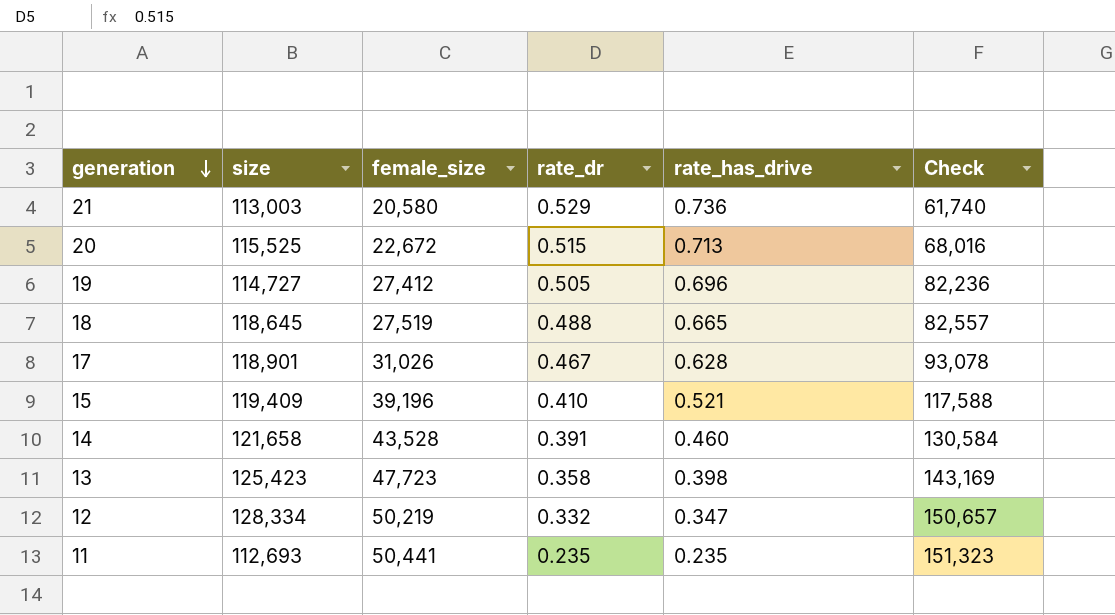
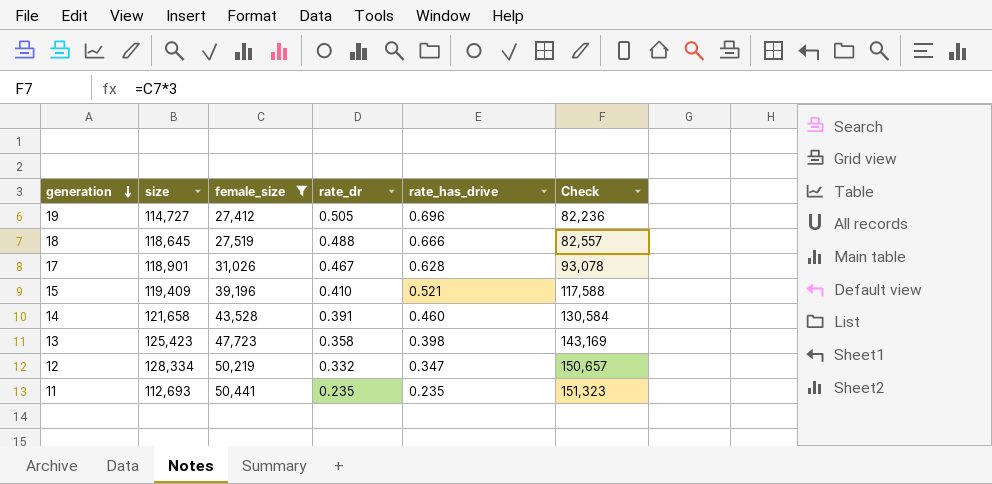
filter: none -> female_size >= 27,412
18 | rate_has_drive: 0.665 -> 0.666

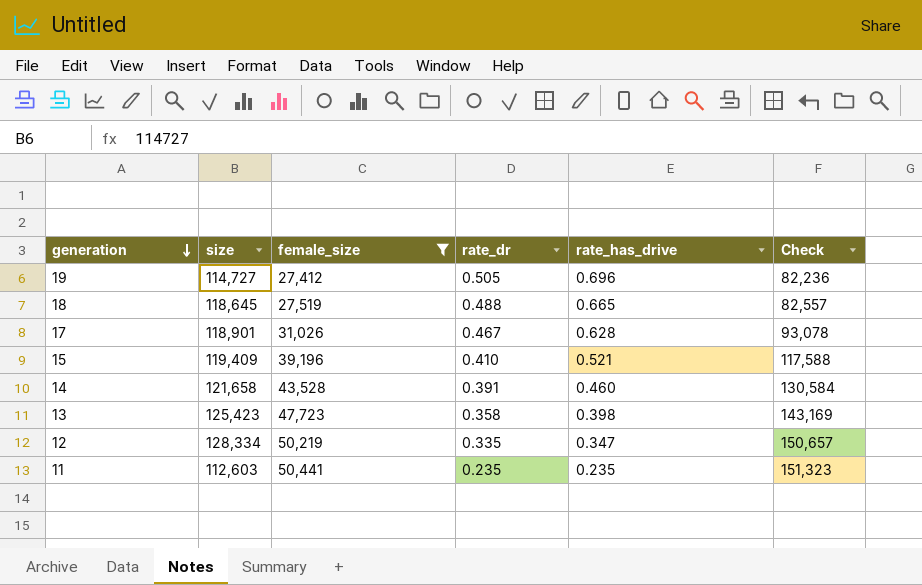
18 | rate_has_drive: 0.666 -> 0.665
12 | rate_dr: 0.332 -> 0.335
11 | size: 112,693 -> 112,603

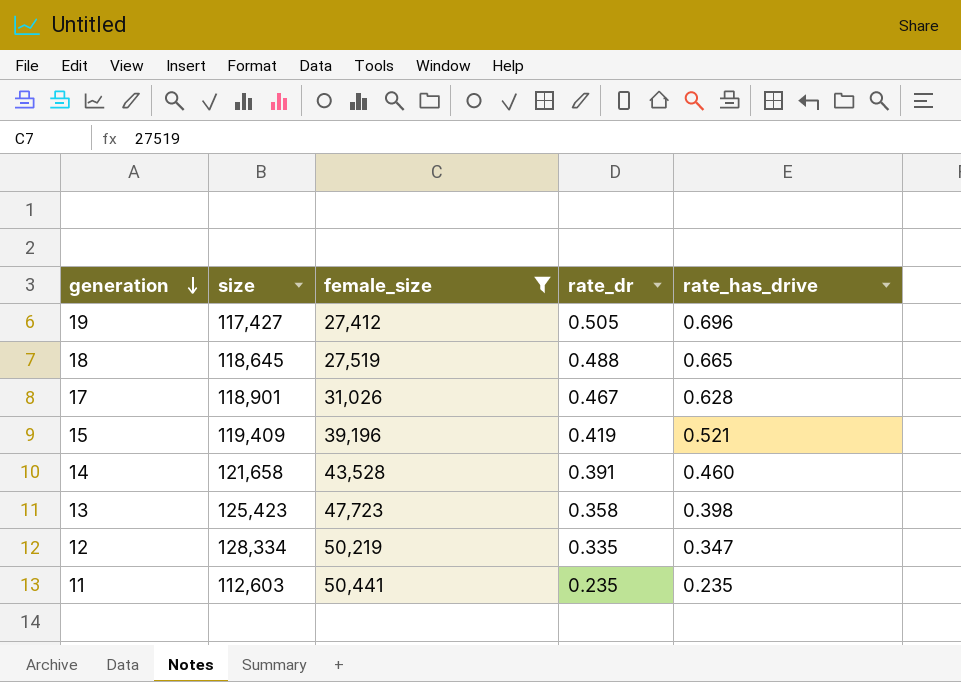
column Check | formula: [female_size] * 3 -> none
19 | size: 114,727 -> 117,427
15 | rate_dr: 0.410 -> 0.419

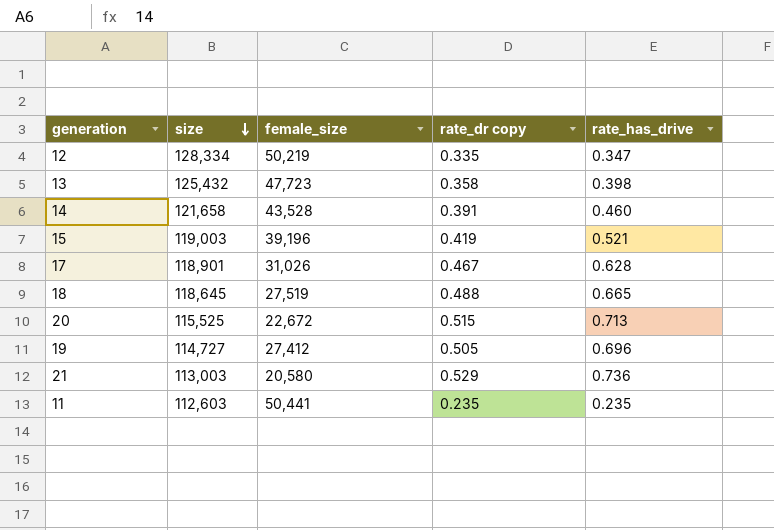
filter: female_size >= 27,412 -> none
row order: generation descending -> size descending
column name: rate_dr -> rate_dr copy
13 | size: 125,423 -> 125,432
15 | size: 119,409 -> 119,003
19 | size: 117,427 -> 114,727

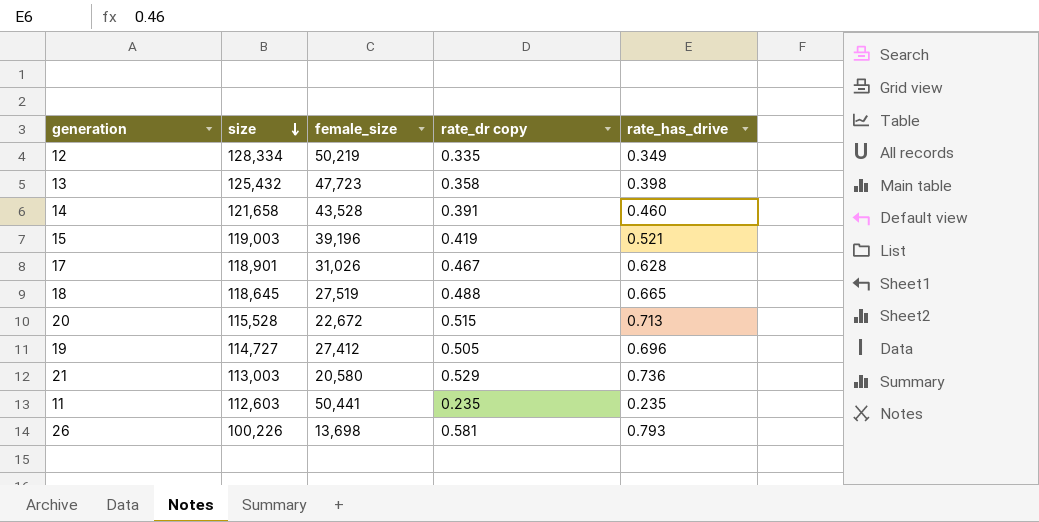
12 | rate_has_drive: 0.347 -> 0.349
20 | size: 115,525 -> 115,528
row 26: none -> 100,226 | 13,698 | 0.581 | 0.793

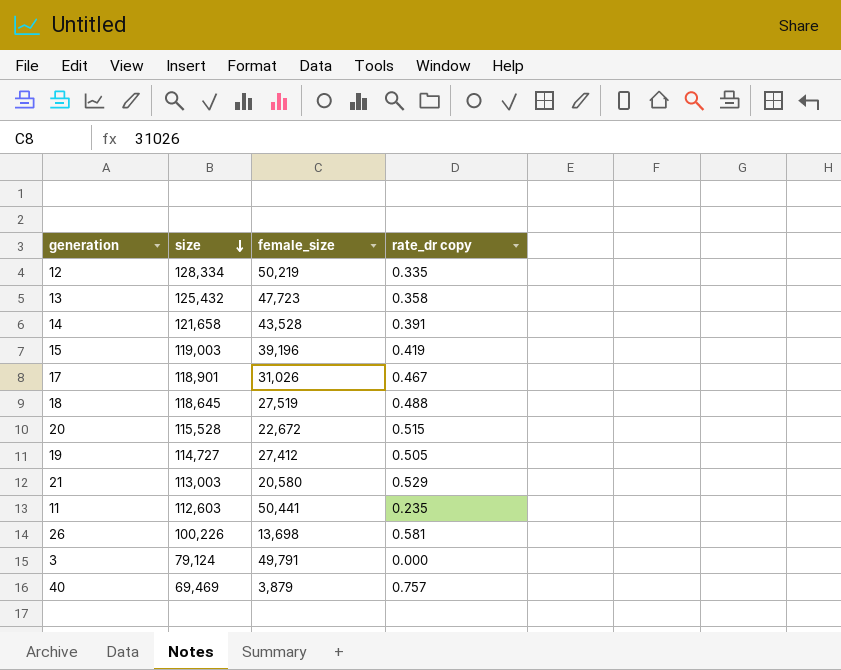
column rate_has_drive | position: 5 -> none
row 3: none -> 79,124 | 49,791 | 0.000
row 40: none -> 69,469 | 3,879 | 0.757

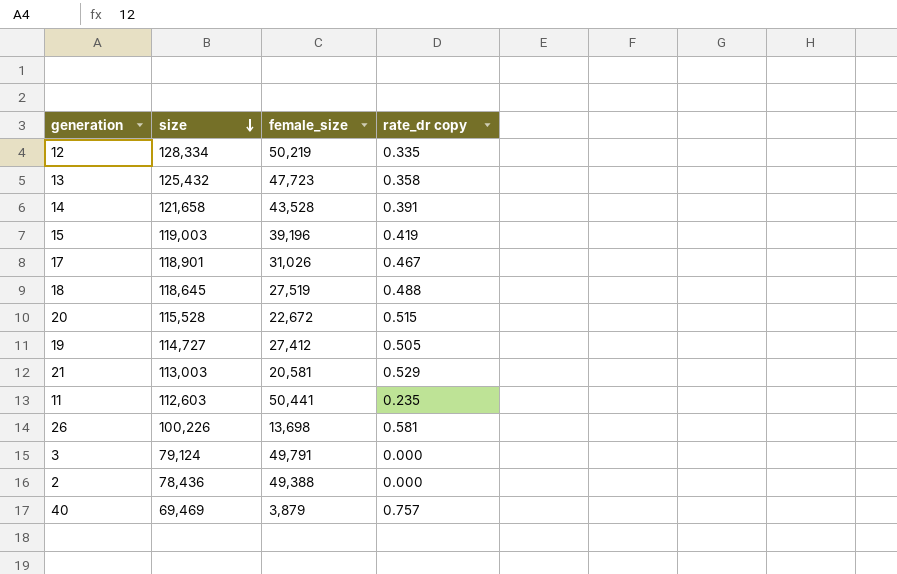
21 | female_size: 20,580 -> 20,581
row 2: none -> 78,436 | 49,388 | 0.000

